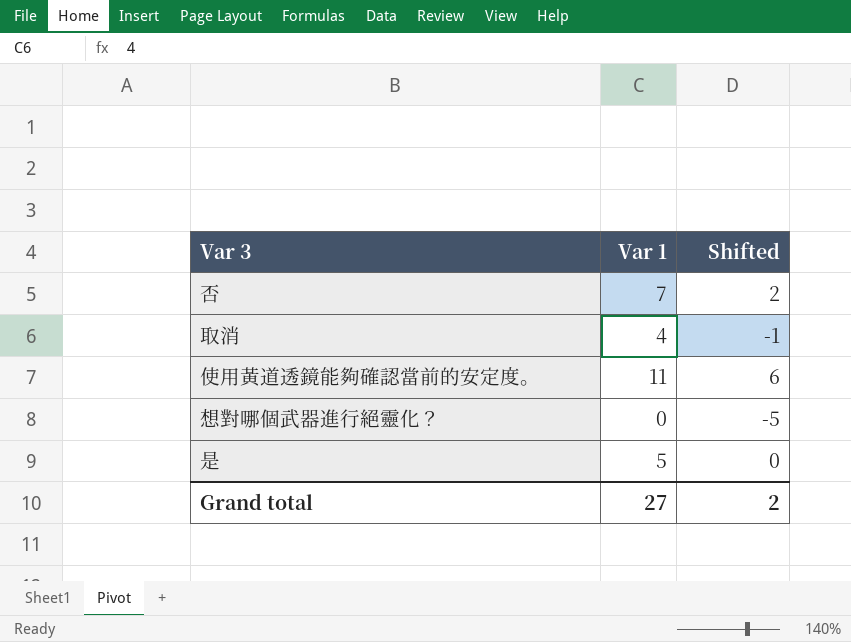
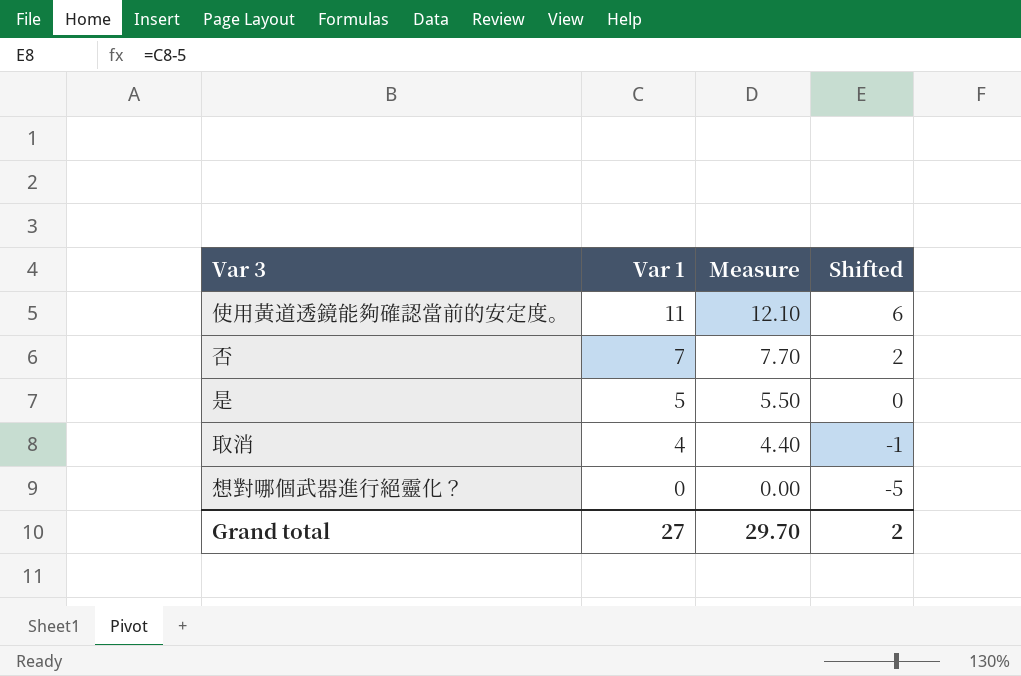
row order: none -> Var 1 descending
column Measure | formula: none -> [Var 1] * 1.1

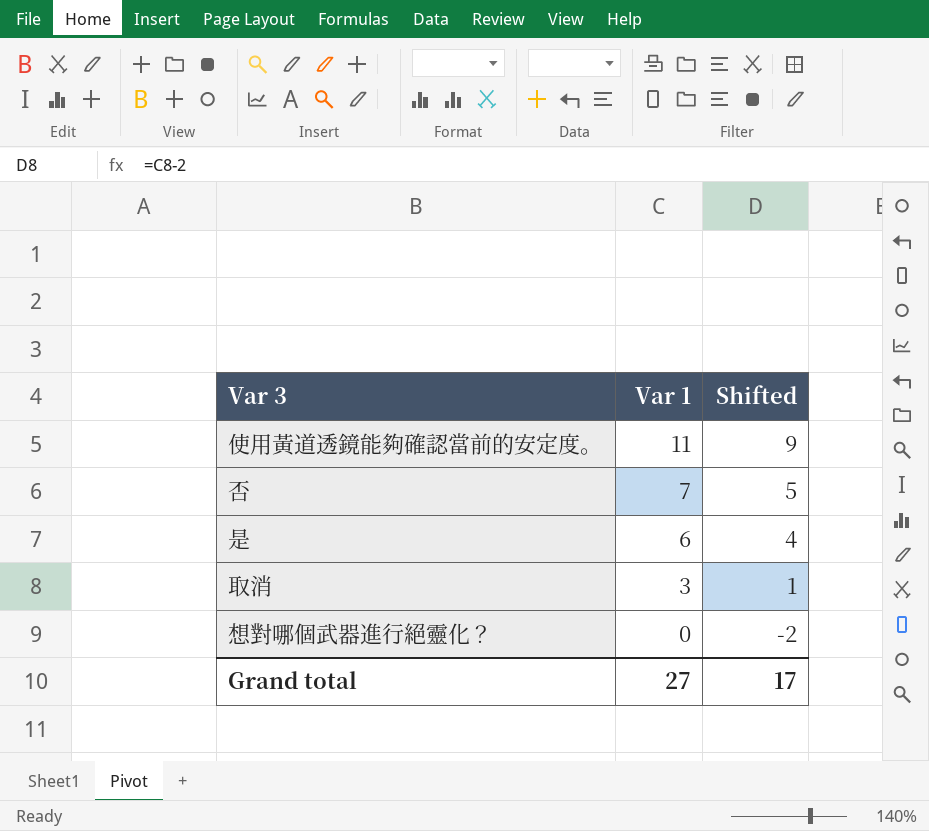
column Measure | formula: [Var 1] * 1.1 -> none
column Shifted | formula: [Var 1] - 5 -> [Var 1] - 2
是 | Var 1: 5 -> 6
取消 | Var 1: 4 -> 3
Grand total | Shifted: 2 -> 17

